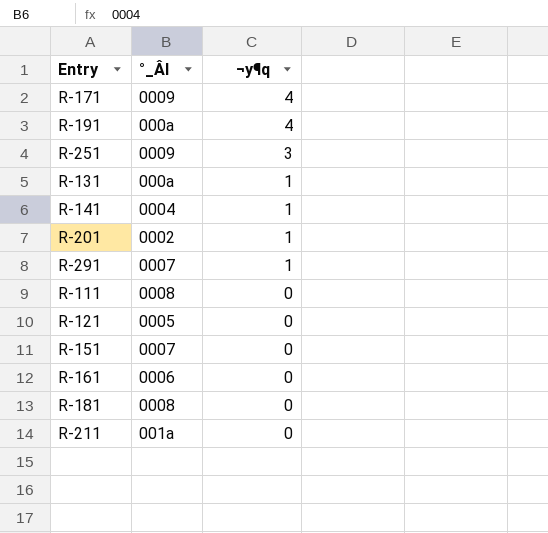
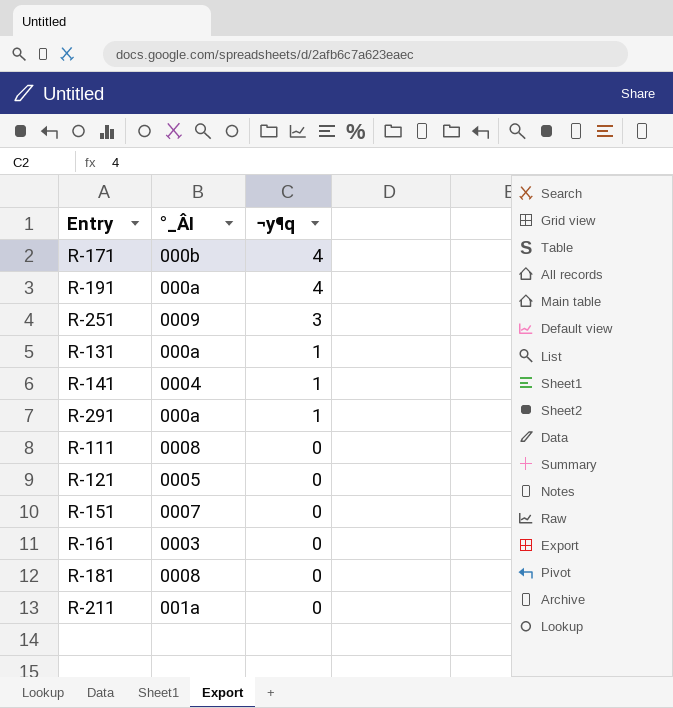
row R-201: 0002 | 1 -> none
R-171 | °_ÂI: 0009 -> 000b
R-291 | °_ÂI: 0007 -> 000a
R-161 | °_ÂI: 0006 -> 0003

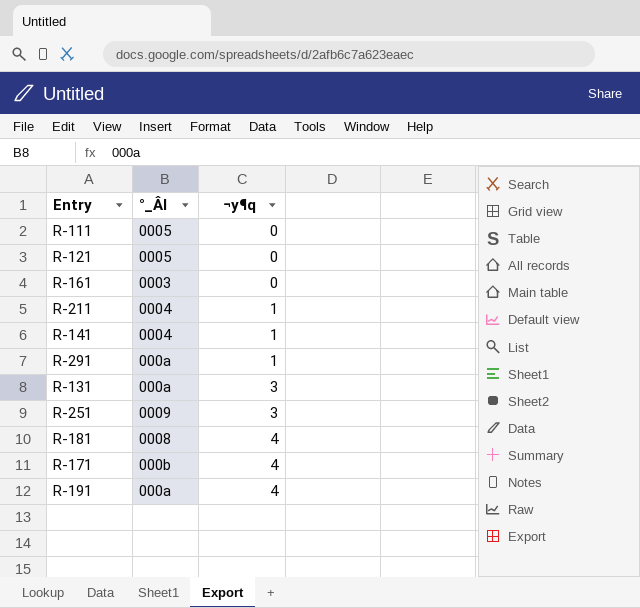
row order: ¬y¶q descending -> ¬y¶q ascending
row R-151: 0007 | 0 -> none
R-111 | °_ÂI: 0008 -> 0005
R-211 | °_ÂI: 001a -> 0004
R-211 | ¬y¶q: 0 -> 1
R-131 | ¬y¶q: 1 -> 3
R-181 | ¬y¶q: 0 -> 4

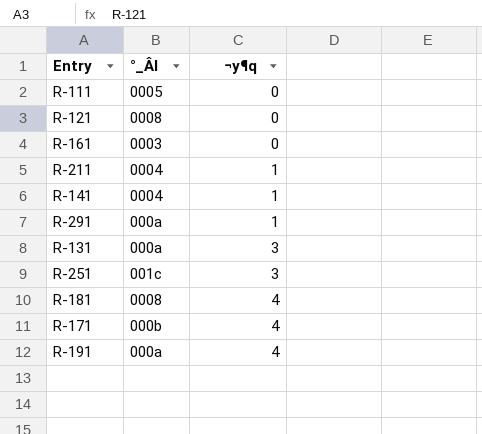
R-121 | °_ÂI: 0005 -> 0008
R-251 | °_ÂI: 0009 -> 001c

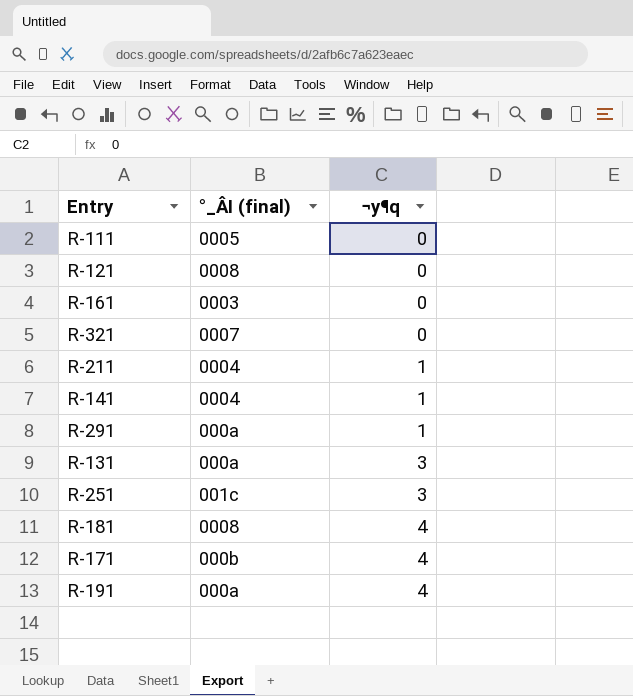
column name: °_ÂI -> °_ÂI (final)
row R-321: none -> 0007 | 0

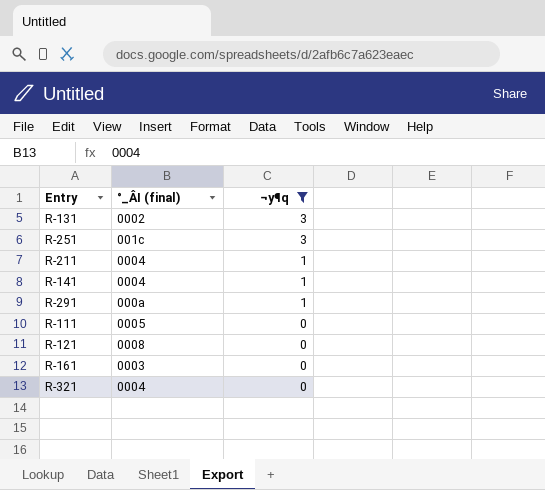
filter: none -> ¬y¶q != 4
row order: ¬y¶q ascending -> ¬y¶q descending
R-131 | °_ÂI (final): 000a -> 0002
R-321 | °_ÂI (final): 0007 -> 0004

